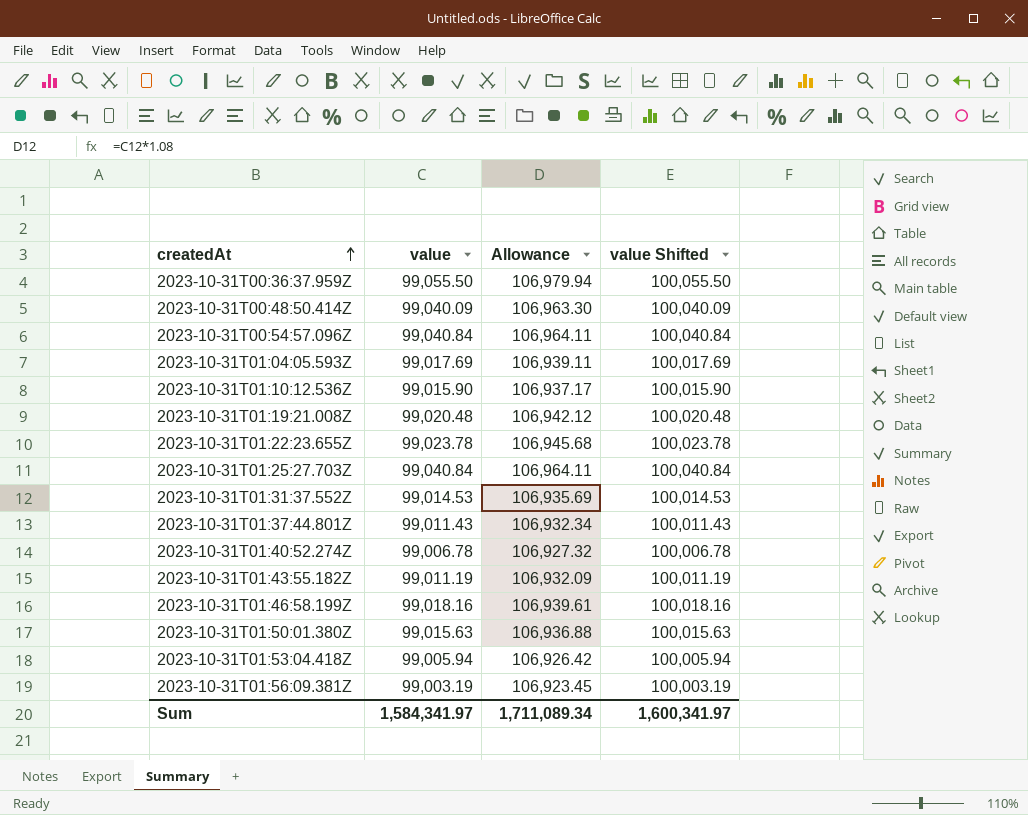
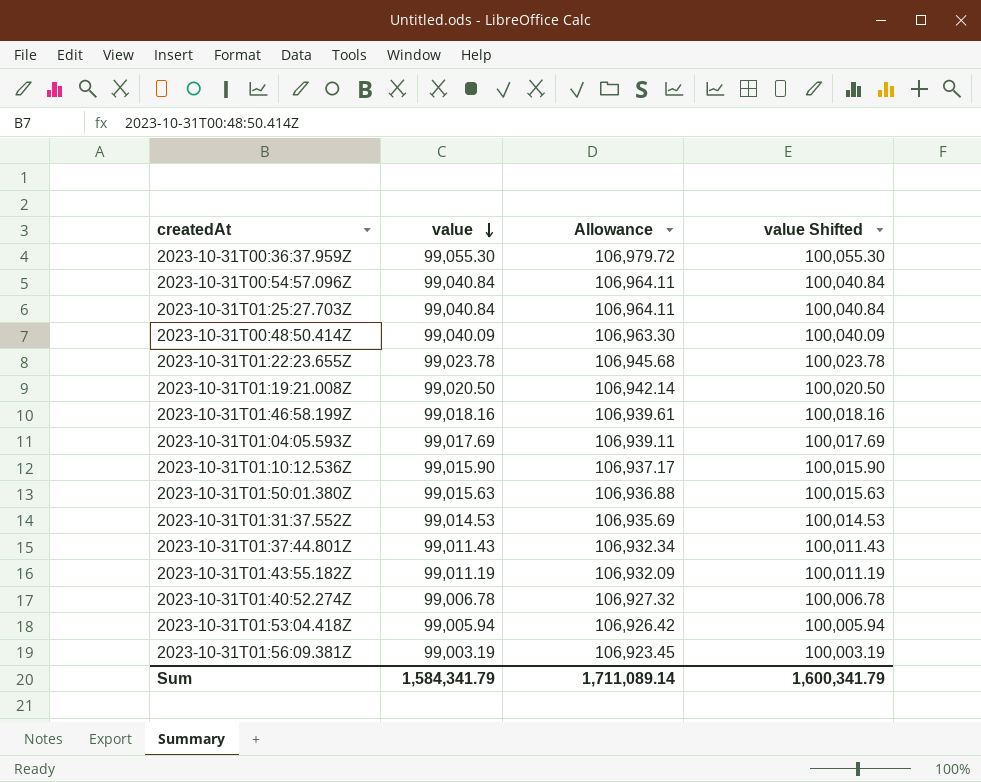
row order: createdAt ascending -> value descending
2023-10-31T00:36:37.959Z | value: 99,055.50 -> 99,055.30
2023-10-31T00:36:37.959Z | Allowance: 106,979.94 -> 106,979.72
2023-10-31T00:36:37.959Z | value Shifted: 100,055.50 -> 100,055.30
2023-10-31T01:19:21.008Z | value: 99,020.48 -> 99,020.50
2023-10-31T01:19:21.008Z | Allowance: 106,942.12 -> 106,942.14
2023-10-31T01:19:21.008Z | value Shifted: 100,020.48 -> 100,020.50
Sum | value: 1,584,341.97 -> 1,584,341.79
Sum | Allowance: 1,711,089.34 -> 1,711,089.14
Sum | value Shifted: 1,600,341.97 -> 1,600,341.79

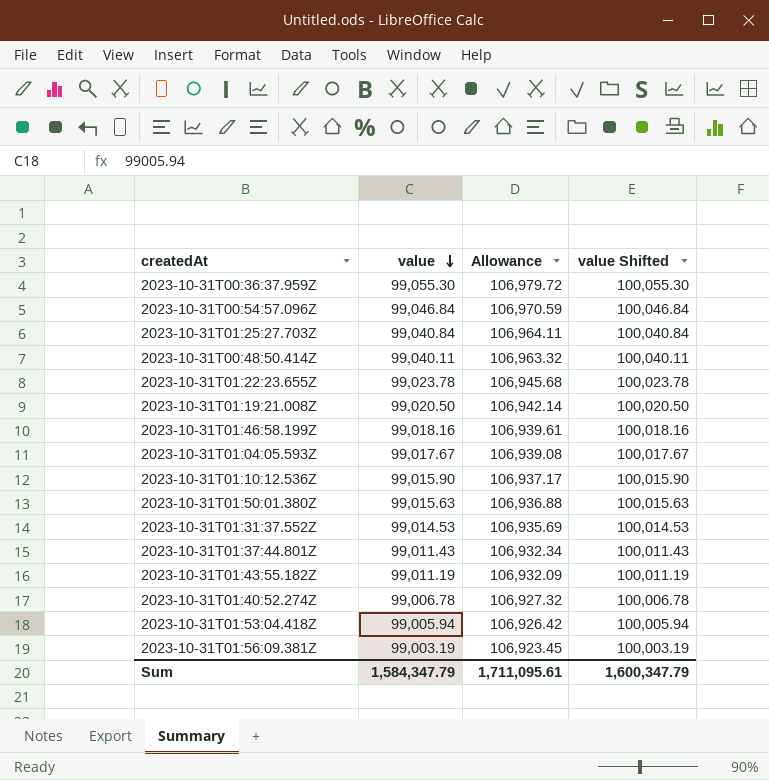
2023-10-31T00:54:57.096Z | value: 99,040.84 -> 99,046.84
2023-10-31T00:54:57.096Z | Allowance: 106,964.11 -> 106,970.59
2023-10-31T00:54:57.096Z | value Shifted: 100,040.84 -> 100,046.84
2023-10-31T00:48:50.414Z | value: 99,040.09 -> 99,040.11
2023-10-31T00:48:50.414Z | Allowance: 106,963.30 -> 106,963.32
2023-10-31T00:48:50.414Z | value Shifted: 100,040.09 -> 100,040.11
2023-10-31T01:04:05.593Z | value: 99,017.69 -> 99,017.67
2023-10-31T01:04:05.593Z | Allowance: 106,939.11 -> 106,939.08
2023-10-31T01:04:05.593Z | value Shifted: 100,017.69 -> 100,017.67
Sum | value: 1,584,341.79 -> 1,584,347.79
Sum | Allowance: 1,711,089.14 -> 1,711,095.61
Sum | value Shifted: 1,600,341.79 -> 1,600,347.79

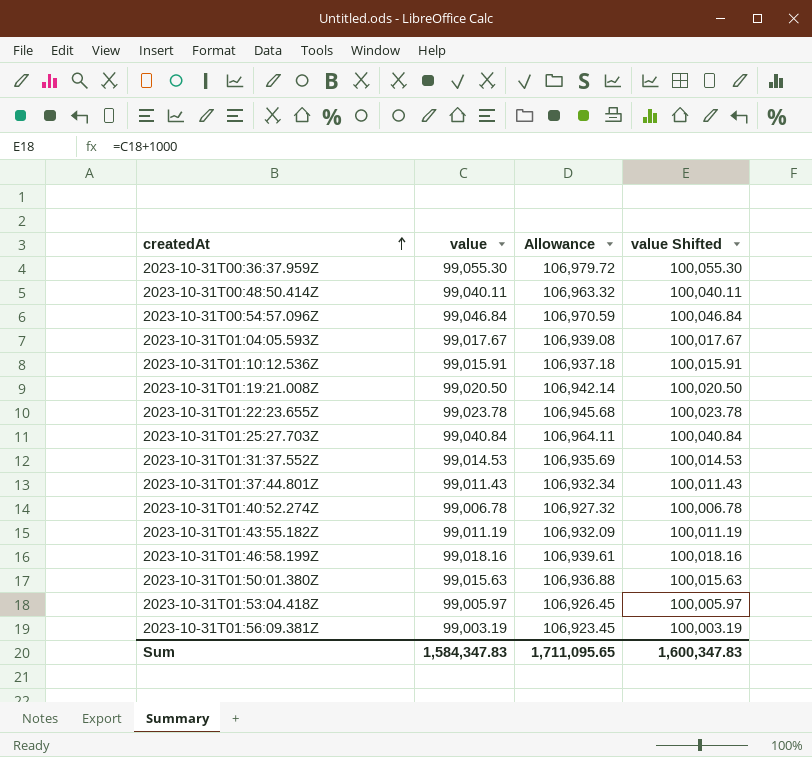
row order: value descending -> createdAt ascending
2023-10-31T01:10:12.536Z | value: 99,015.90 -> 99,015.91
2023-10-31T01:10:12.536Z | Allowance: 106,937.17 -> 106,937.18
2023-10-31T01:10:12.536Z | value Shifted: 100,015.90 -> 100,015.91
2023-10-31T01:53:04.418Z | value: 99,005.94 -> 99,005.97
2023-10-31T01:53:04.418Z | Allowance: 106,926.42 -> 106,926.45
2023-10-31T01:53:04.418Z | value Shifted: 100,005.94 -> 100,005.97
Sum | value: 1,584,347.79 -> 1,584,347.83
Sum | Allowance: 1,711,095.61 -> 1,711,095.65
Sum | value Shifted: 1,600,347.79 -> 1,600,347.83

